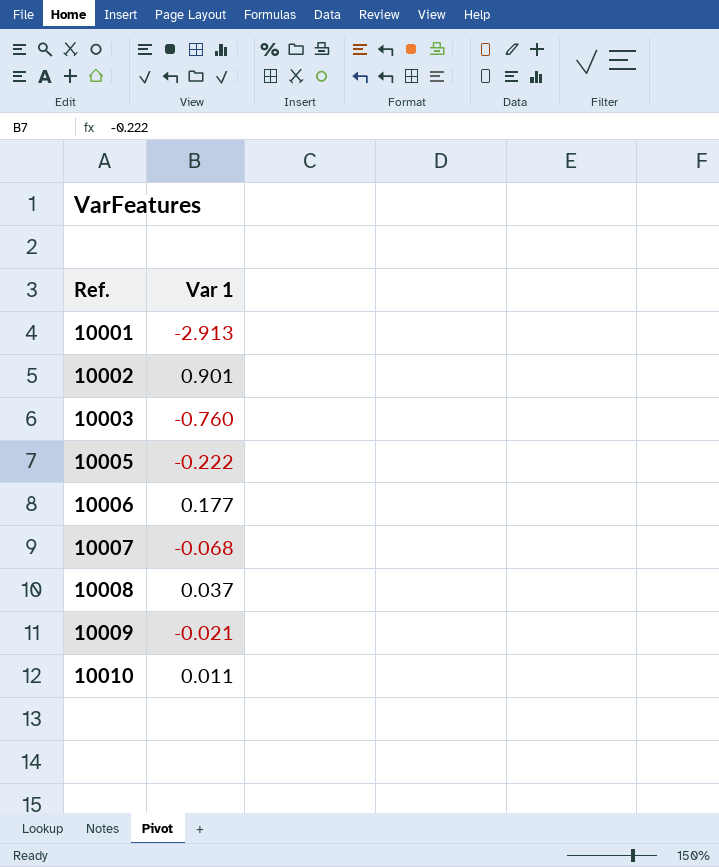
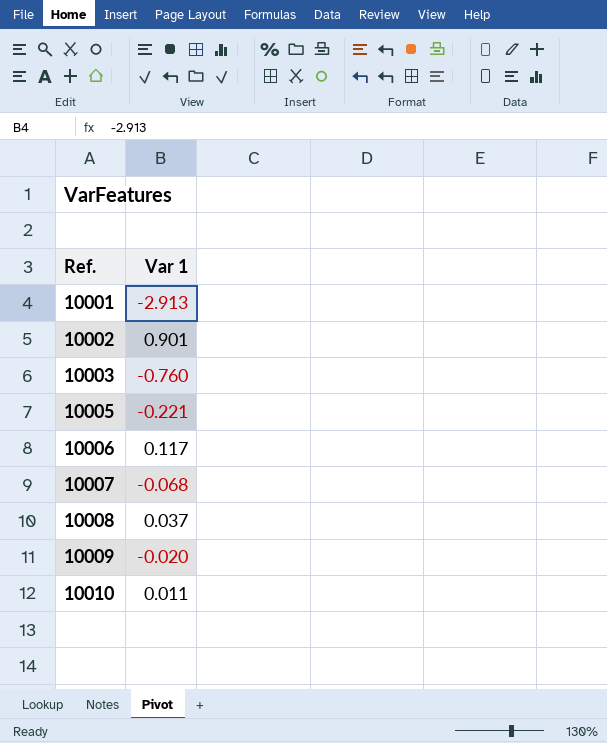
10005 | Var 1: -0.222 -> -0.221
10006 | Var 1: 0.177 -> 0.117
10009 | Var 1: -0.021 -> -0.020

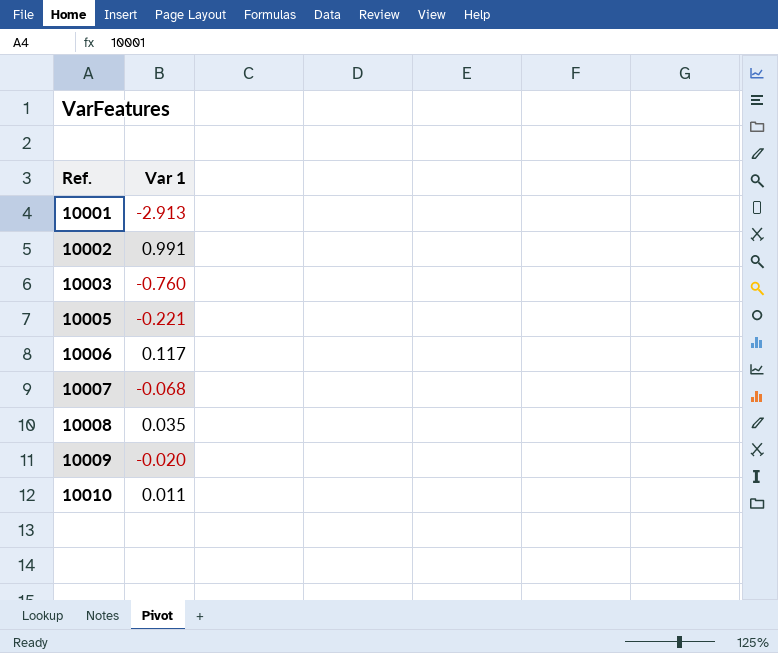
10002 | Var 1: 0.901 -> 0.991
10008 | Var 1: 0.037 -> 0.035

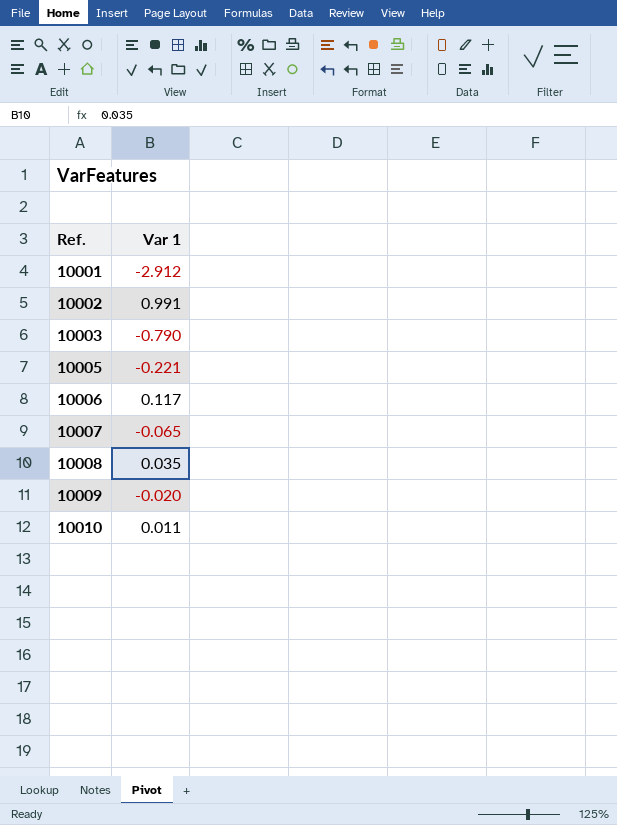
10001 | Var 1: -2.913 -> -2.912
10003 | Var 1: -0.760 -> -0.790
10007 | Var 1: -0.068 -> -0.065

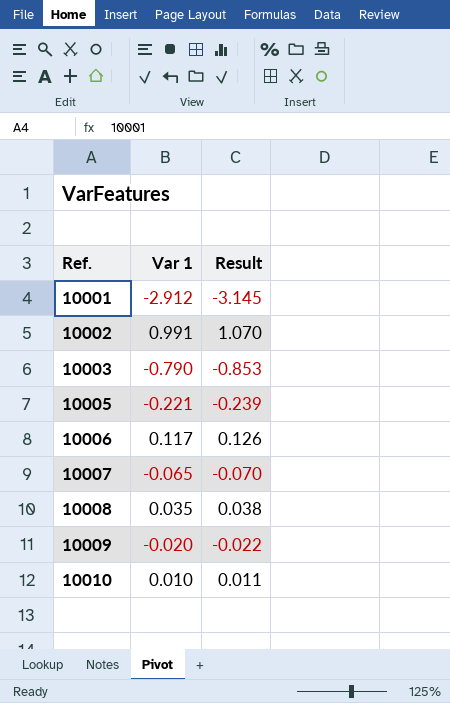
column Result | formula: none -> [Var 1] * 1.08
10010 | Var 1: 0.011 -> 0.010

